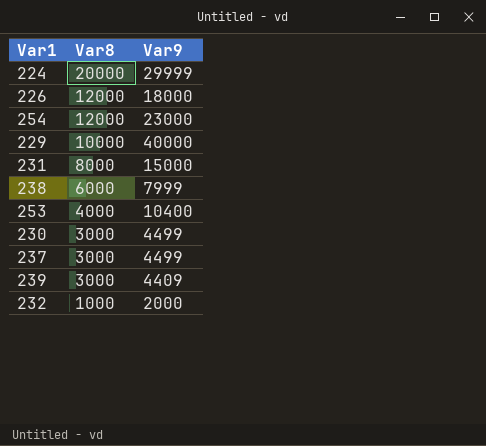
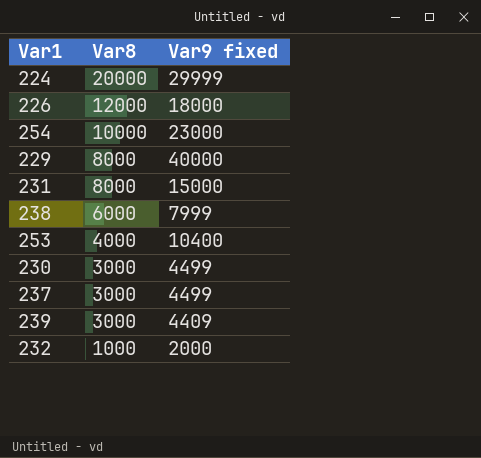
column name: Var9 -> Var9 fixed
254 | Var8: 12000 -> 10000
229 | Var8: 10000 -> 8000

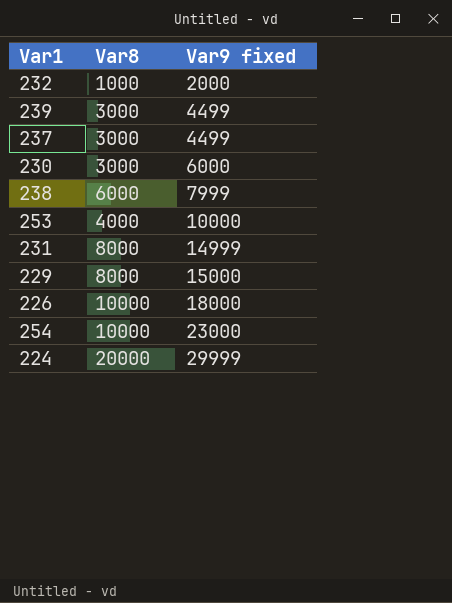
row order: Var8 descending -> Var9 fixed ascending
239 | Var9 fixed: 4409 -> 4499
230 | Var9 fixed: 4499 -> 6000
253 | Var9 fixed: 10400 -> 10000
231 | Var9 fixed: 15000 -> 14999
229 | Var9 fixed: 40000 -> 15000
226 | Var8: 12000 -> 10000

